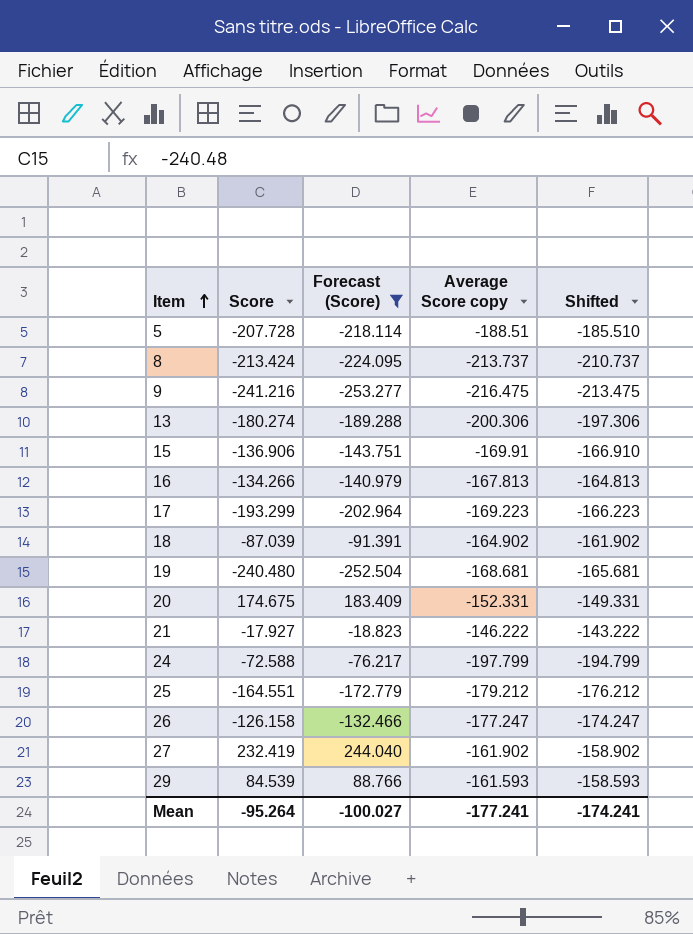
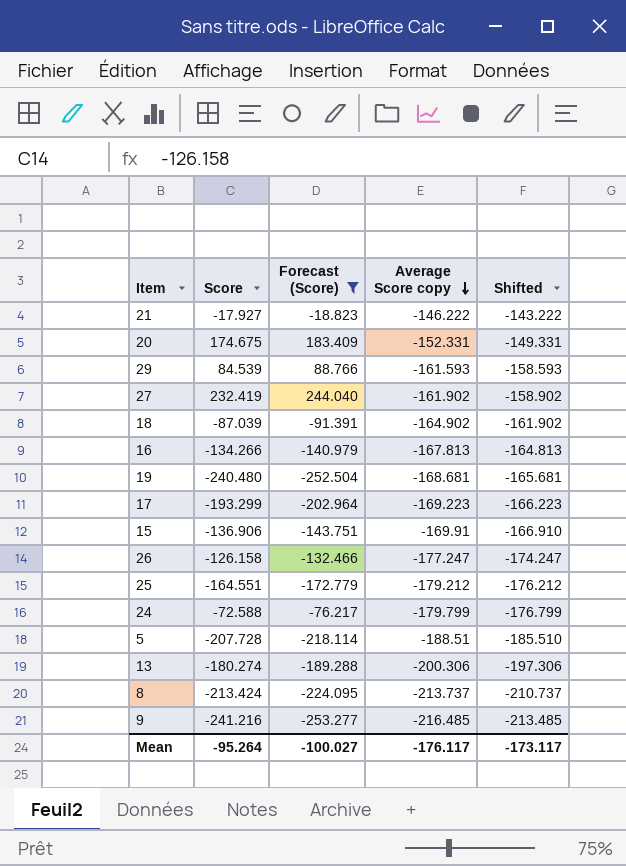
row order: Item ascending -> Average Score copy descending
24 | Average Score copy: -197.799 -> -179.799
24 | Shifted: -194.799 -> -176.799
9 | Average Score copy: -216.475 -> -216.485
9 | Shifted: -213.475 -> -213.485
Mean | Average Score copy: -177.241 -> -176.117
Mean | Shifted: -174.241 -> -173.117

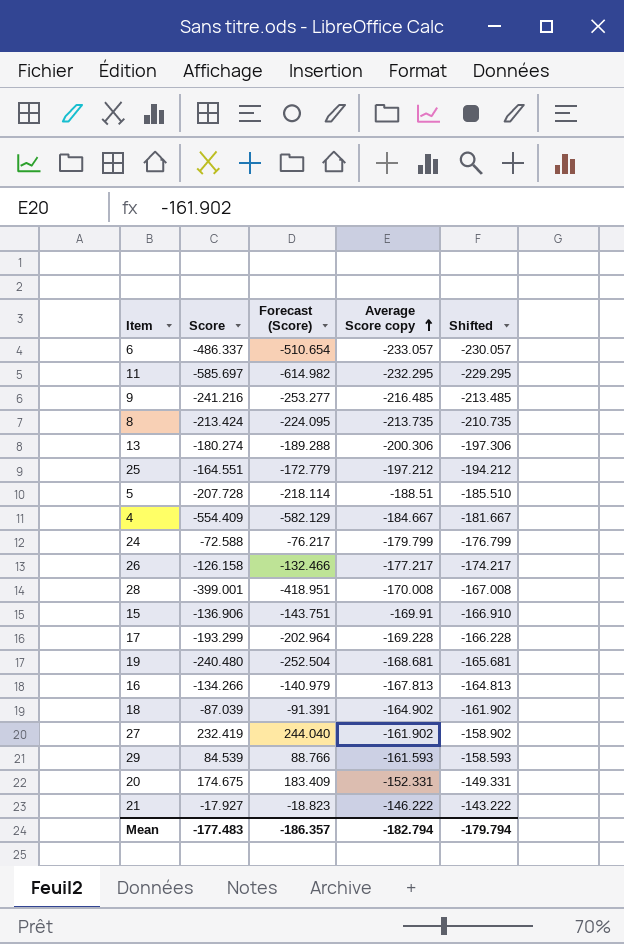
filter: Forecast (Score) >= -253.277 -> none
row order: Average Score copy descending -> Average Score copy ascending
8 | Average Score copy: -213.737 -> -213.735
8 | Shifted: -210.737 -> -210.735
25 | Average Score copy: -179.212 -> -197.212
25 | Shifted: -176.212 -> -194.212
26 | Average Score copy: -177.247 -> -177.217
26 | Shifted: -174.247 -> -174.217
17 | Average Score copy: -169.223 -> -169.228
17 | Shifted: -166.223 -> -166.228
Mean | Score: -95.264 -> -177.483
Mean | Forecast (Score): -100.027 -> -186.357
Mean | Average Score copy: -176.117 -> -182.794
Mean | Shifted: -173.117 -> -179.794

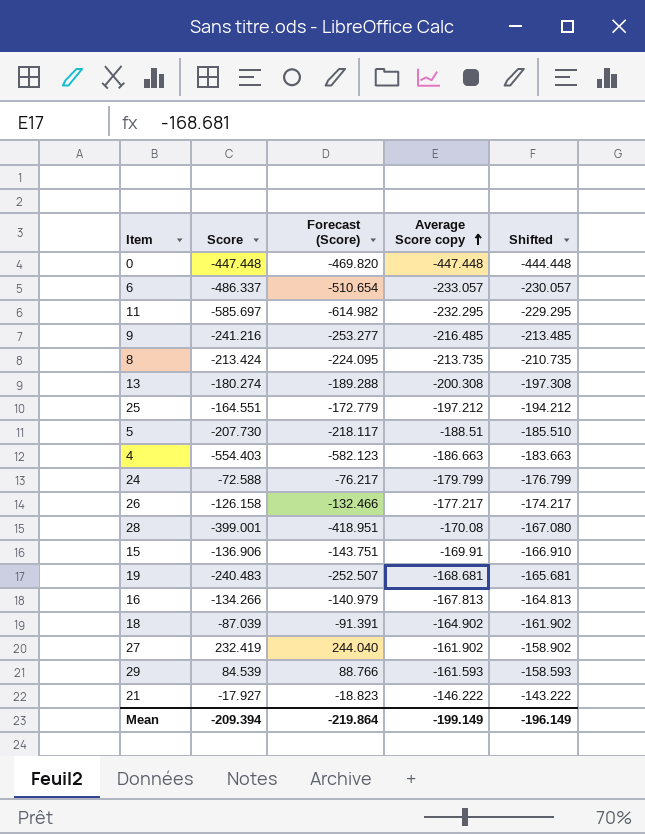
row 17: -193.299 | -202.964 | -169.228 | -166.228 -> none
row 20: 174.675 | 183.409 | -152.331 | -149.331 -> none
row 0: none -> -447.448 | -469.820 | -447.448 | -444.448
13 | Average Score copy: -200.306 -> -200.308
13 | Shifted: -197.306 -> -197.308
5 | Score: -207.728 -> -207.730
5 | Forecast (Score): -218.114 -> -218.117
4 | Score: -554.409 -> -554.403
4 | Forecast (Score): -582.129 -> -582.123
4 | Average Score copy: -184.667 -> -186.663
4 | Shifted: -181.667 -> -183.663
28 | Average Score copy: -170.008 -> -170.08
28 | Shifted: -167.008 -> -167.080
19 | Score: -240.480 -> -240.483
19 | Forecast (Score): -252.504 -> -252.507
Mean | Score: -177.483 -> -209.394
Mean | Forecast (Score): -186.357 -> -219.864
Mean | Average Score copy: -182.794 -> -199.149
Mean | Shifted: -179.794 -> -196.149

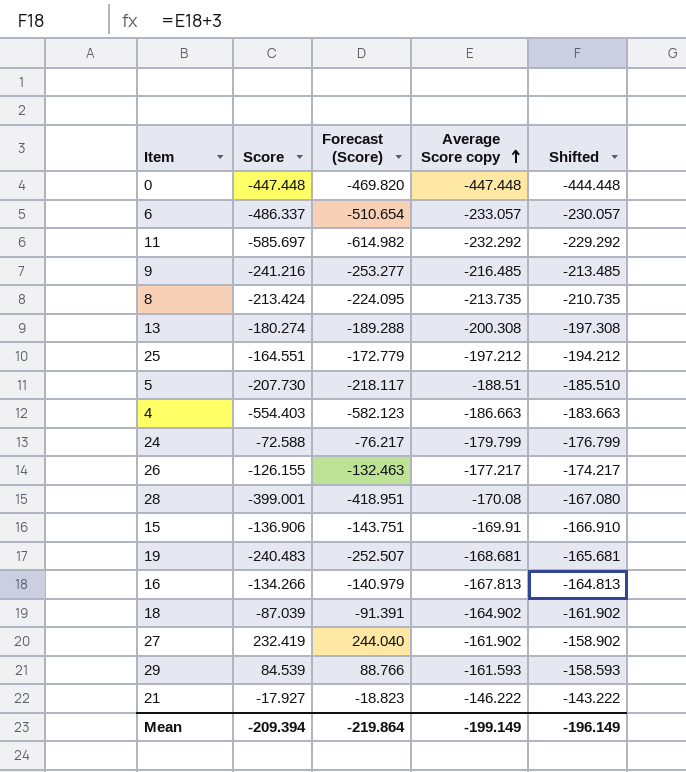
11 | Average Score copy: -232.295 -> -232.292
11 | Shifted: -229.295 -> -229.292
26 | Score: -126.158 -> -126.155
26 | Forecast (Score): -132.466 -> -132.463

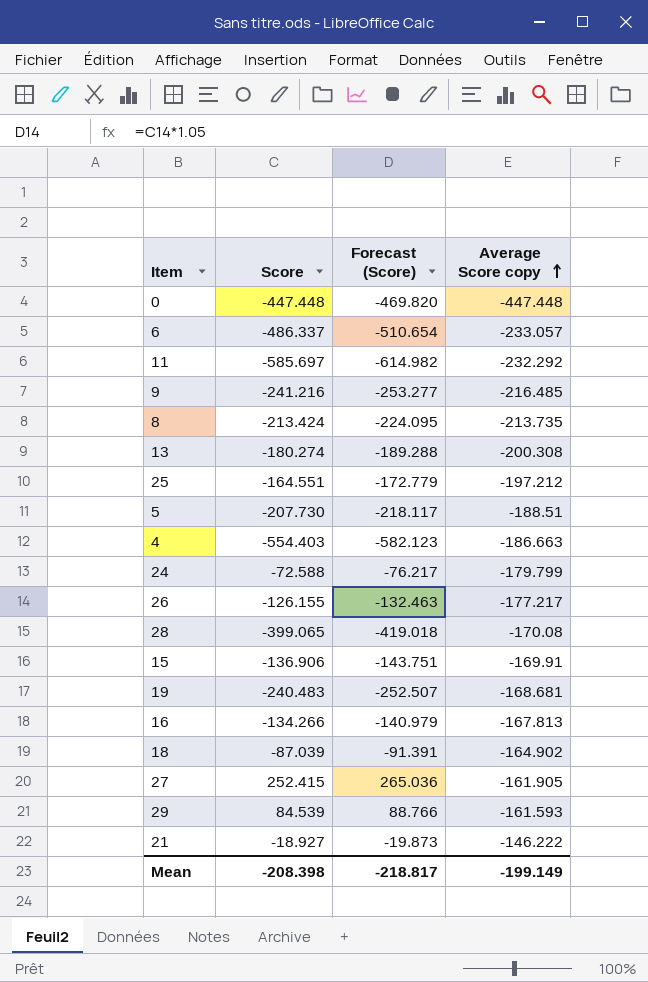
column Shifted | formula: [Average Score copy] + 3 -> none
28 | Score: -399.001 -> -399.065
28 | Forecast (Score): -418.951 -> -419.018
27 | Score: 232.419 -> 252.415
27 | Forecast (Score): 244.040 -> 265.036
27 | Average Score copy: -161.902 -> -161.905
21 | Score: -17.927 -> -18.927
21 | Forecast (Score): -18.823 -> -19.873
Mean | Score: -209.394 -> -208.398
Mean | Forecast (Score): -219.864 -> -218.817

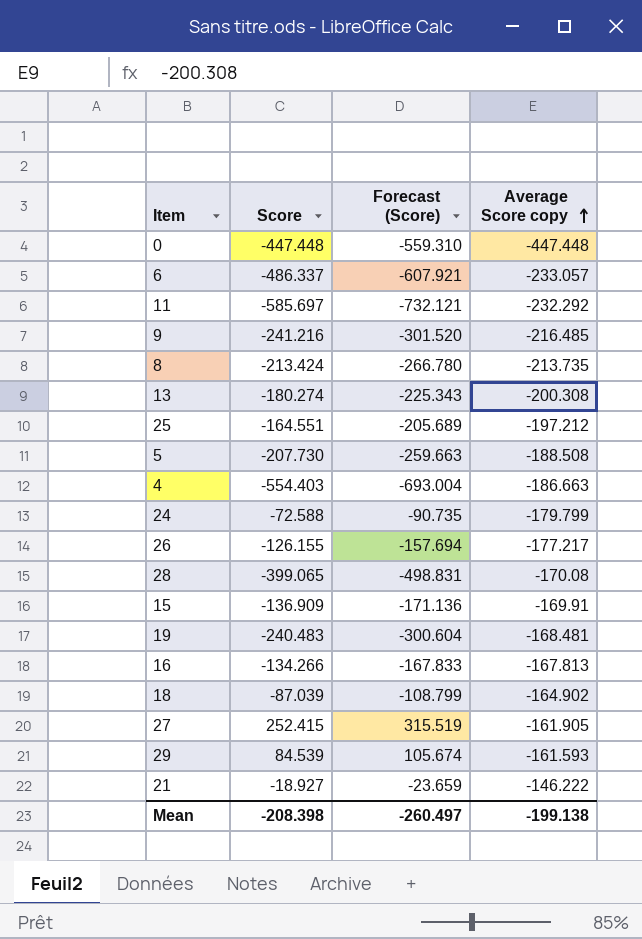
column Forecast (Score) | formula: [Score] * 1.05 -> [Score] * 1.25
5 | Average Score copy: -188.51 -> -188.508
15 | Score: -136.906 -> -136.909
19 | Average Score copy: -168.681 -> -168.481
Mean | Forecast (Score): -218.817 -> -260.497
Mean | Average Score copy: -199.149 -> -199.138

